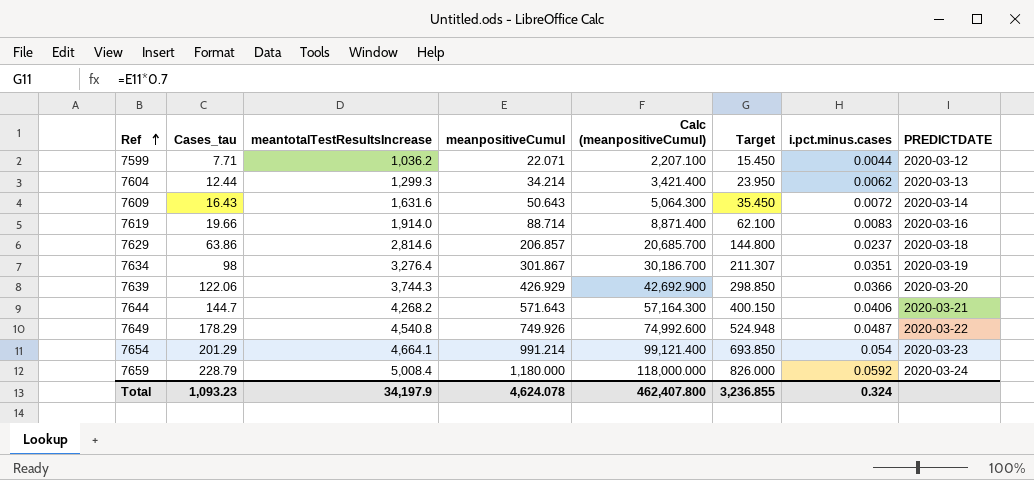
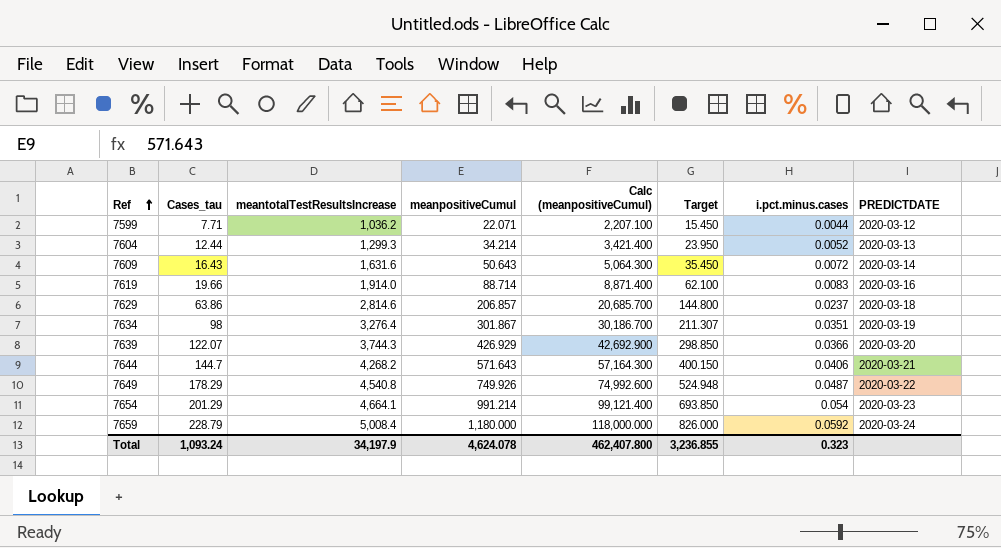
7604 | i.pct.minus.cases: 0.0062 -> 0.0052
7639 | Cases_tau: 122.06 -> 122.07
Total | Cases_tau: 1,093.23 -> 1,093.24
Total | i.pct.minus.cases: 0.324 -> 0.323

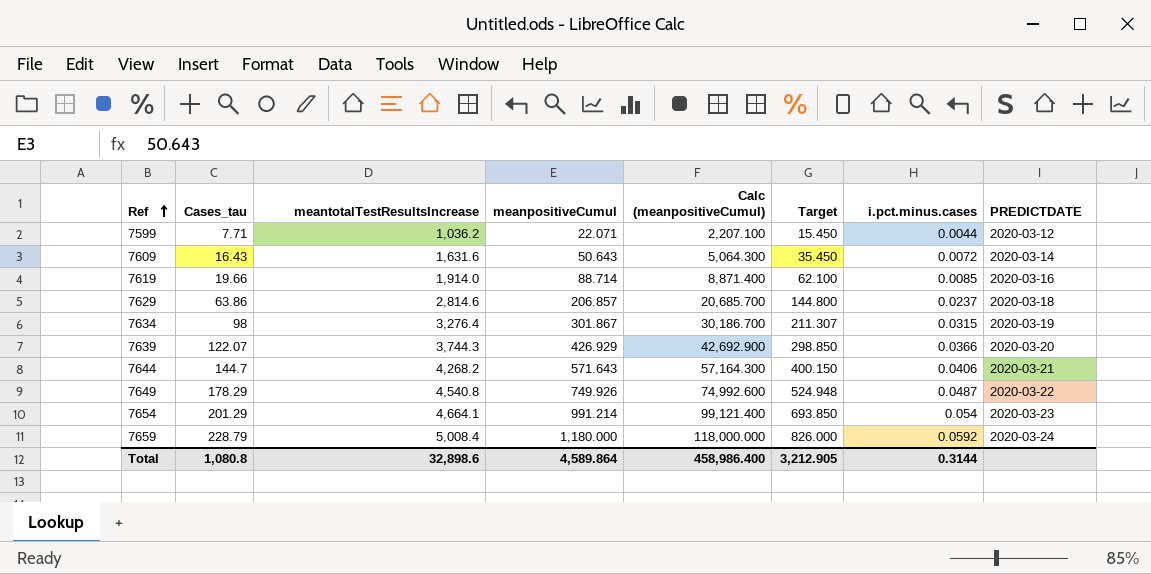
row 7604: 12.44 | 1,299.3 | 34.214 | 3,421.400 | 23.950 | 0.0052 | 2020-03-13 -> none
7619 | i.pct.minus.cases: 0.0083 -> 0.0085
7634 | i.pct.minus.cases: 0.0351 -> 0.0315
Total | Cases_tau: 1,093.24 -> 1,080.8
Total | meantotalTestResultsIncrease: 34,197.9 -> 32,898.6
Total | meanpositiveCumul: 4,624.078 -> 4,589.864
Total | Calc (meanpositiveCumul): 462,407.800 -> 458,986.400
Total | Target: 3,236.855 -> 3,212.905
Total | i.pct.minus.cases: 0.323 -> 0.3144

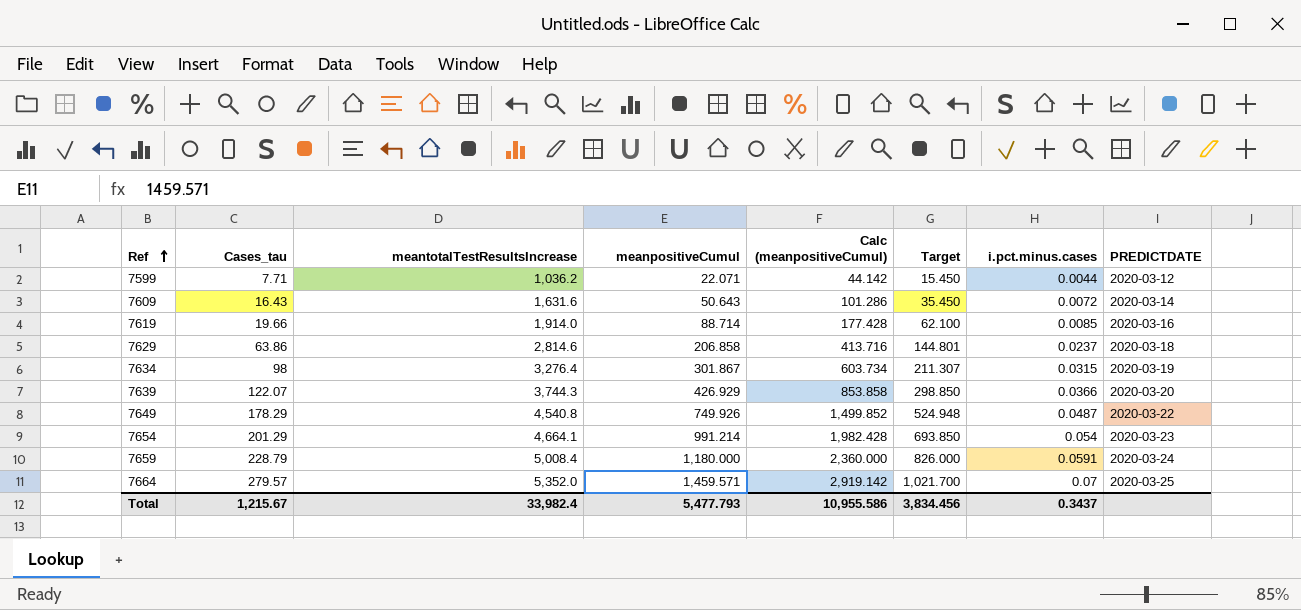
column Calc (meanpositiveCumul) | formula: [meanpositiveCumul] * 100 -> [meanpositiveCumul] * 2
row 7644: 144.7 | 4,268.2 | 571.643 | 57,164.300 | 400.150 | 0.0406 | 2020-03-21 -> none
7629 | meanpositiveCumul: 206.857 -> 206.858
7629 | Target: 144.800 -> 144.801
7659 | i.pct.minus.cases: 0.0592 -> 0.0591
row 7664: none -> 279.57 | 5,352.0 | 1,459.571 | 2,919.142 | 1,021.700 | 0.07 | 2020-03-25
Total | Cases_tau: 1,080.8 -> 1,215.67
Total | meantotalTestResultsIncrease: 32,898.6 -> 33,982.4
Total | meanpositiveCumul: 4,589.864 -> 5,477.793
Total | Calc (meanpositiveCumul): 458,986.400 -> 10,955.586
Total | Target: 3,212.905 -> 3,834.456
Total | i.pct.minus.cases: 0.3144 -> 0.3437

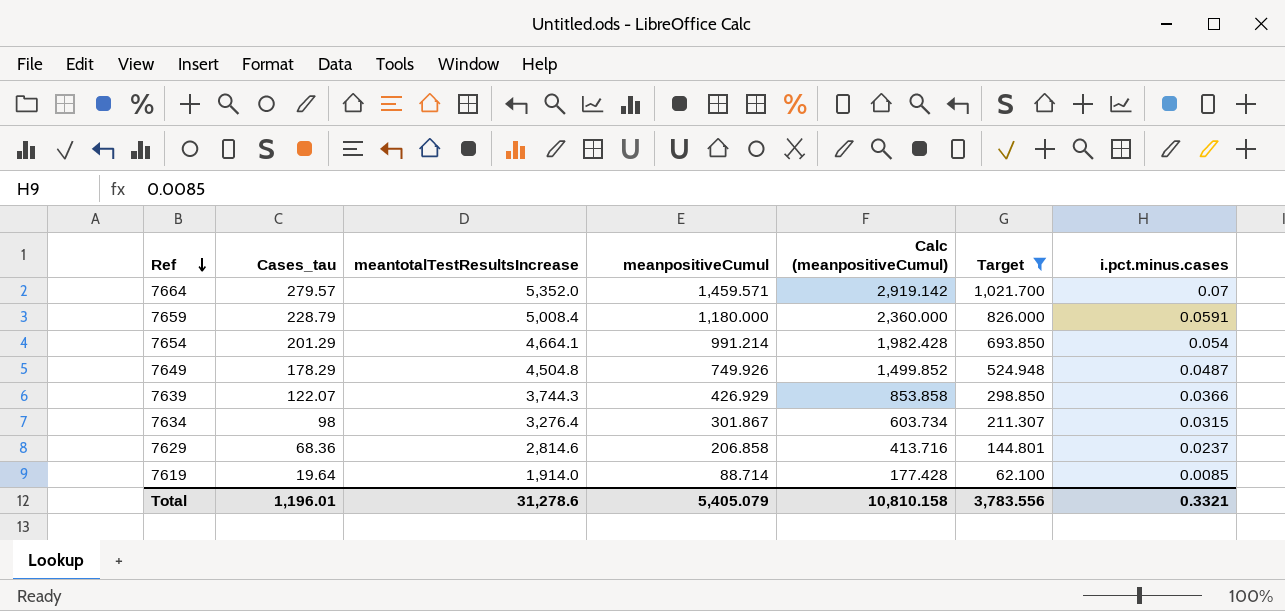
filter: none -> Target >= 62.100
row order: Ref ascending -> Ref descending
column PREDICTDATE | position: 8 -> none
7649 | meantotalTestResultsIncrease: 4,540.8 -> 4,504.8
7629 | Cases_tau: 63.86 -> 68.36
7619 | Cases_tau: 19.66 -> 19.64
Total | Cases_tau: 1,215.67 -> 1,196.01
Total | meantotalTestResultsIncrease: 33,982.4 -> 31,278.6
Total | meanpositiveCumul: 5,477.793 -> 5,405.079
Total | Calc (meanpositiveCumul): 10,955.586 -> 10,810.158
Total | Target: 3,834.456 -> 3,783.556
Total | i.pct.minus.cases: 0.3437 -> 0.3321

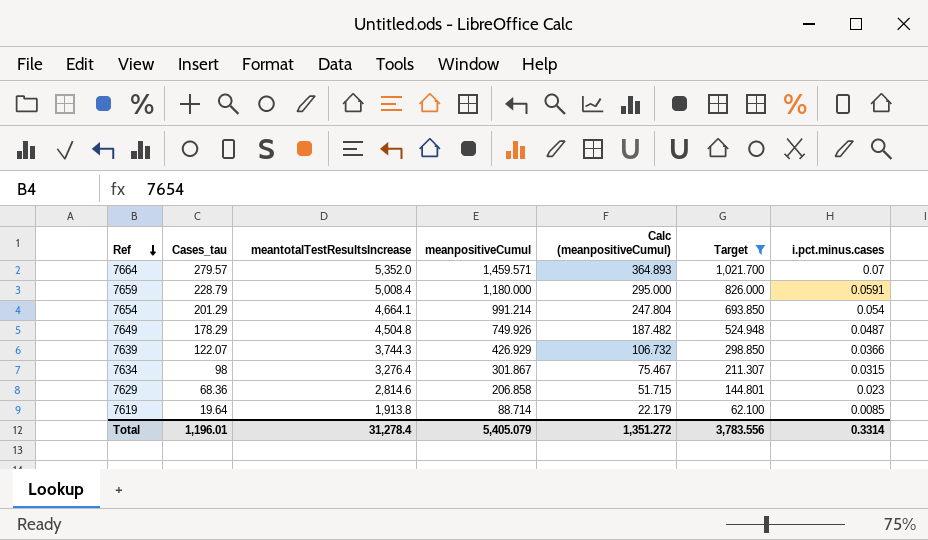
column Calc (meanpositiveCumul) | formula: [meanpositiveCumul] * 2 -> [meanpositiveCumul] * 0.25
7629 | i.pct.minus.cases: 0.0237 -> 0.023
7619 | meantotalTestResultsIncrease: 1,914.0 -> 1,913.8
Total | meantotalTestResultsIncrease: 31,278.6 -> 31,278.4
Total | Calc (meanpositiveCumul): 10,810.158 -> 1,351.272
Total | i.pct.minus.cases: 0.3321 -> 0.3314

